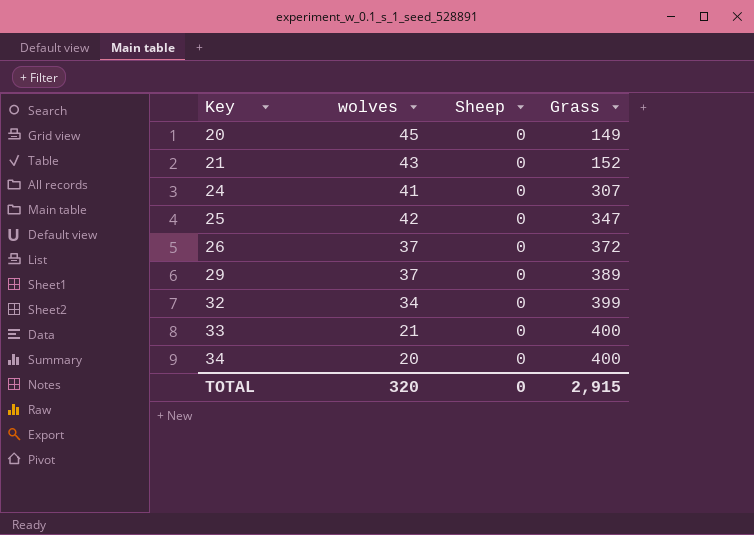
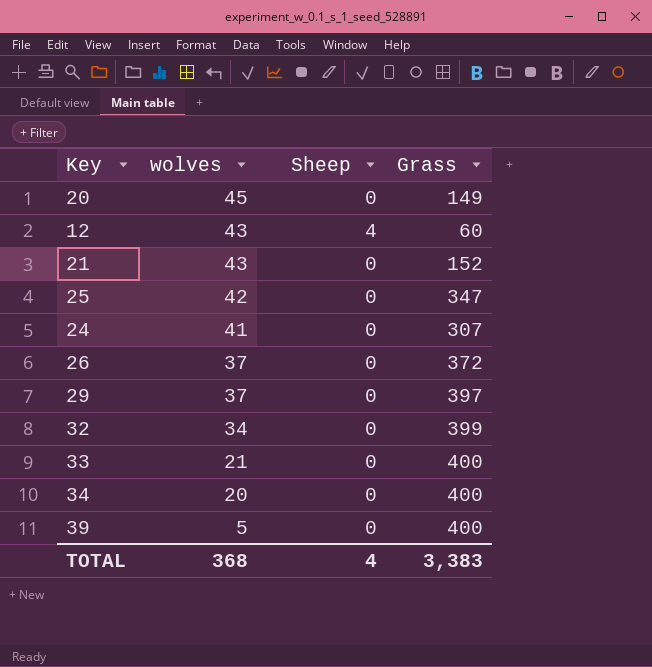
row order: Key ascending -> wolves descending
row 12: none -> 43 | 4 | 60
29 | Grass: 389 -> 397
row 39: none -> 5 | 0 | 400
TOTAL | wolves: 320 -> 368
TOTAL | Sheep: 0 -> 4
TOTAL | Grass: 2,915 -> 3,383

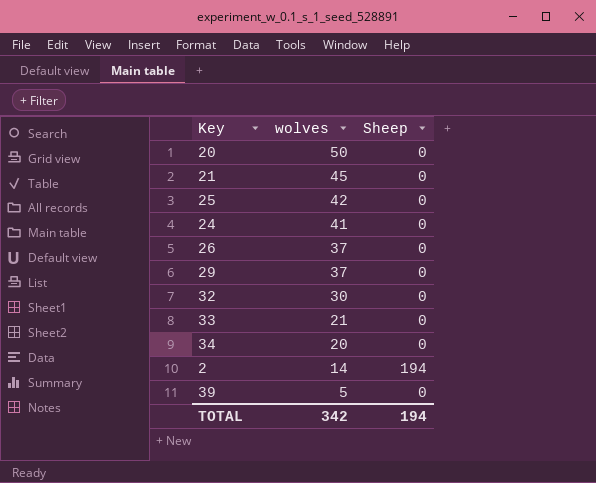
column Grass | position: 4 -> none
row 12: 43 | 4 | 60 -> none
20 | wolves: 45 -> 50
21 | wolves: 43 -> 45
32 | wolves: 34 -> 30
row 2: none -> 14 | 194
TOTAL | wolves: 368 -> 342
TOTAL | Sheep: 4 -> 194

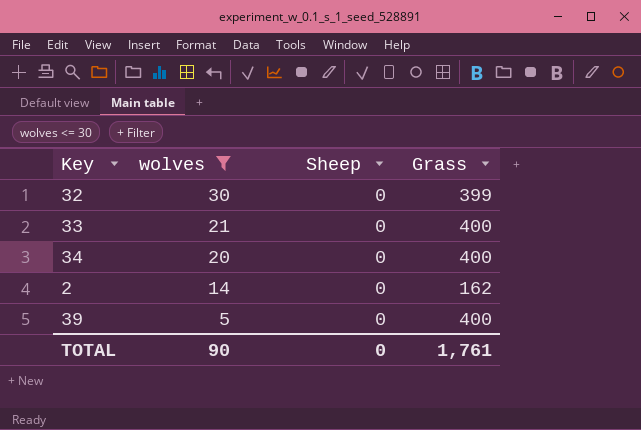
filter: none -> wolves <= 30
column Grass | position: none -> 4
2 | Sheep: 194 -> 0
TOTAL | wolves: 342 -> 90
TOTAL | Sheep: 194 -> 0

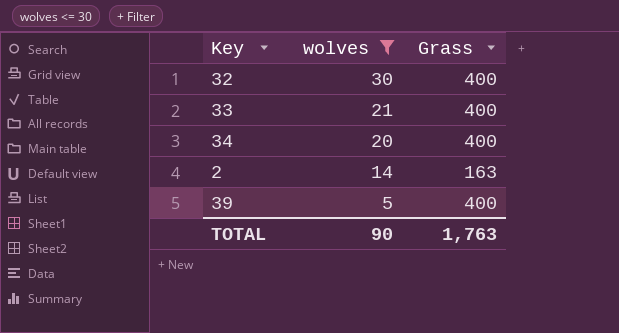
column Sheep | position: 3 -> none
32 | Grass: 399 -> 400
2 | Grass: 162 -> 163
TOTAL | Grass: 1,761 -> 1,763

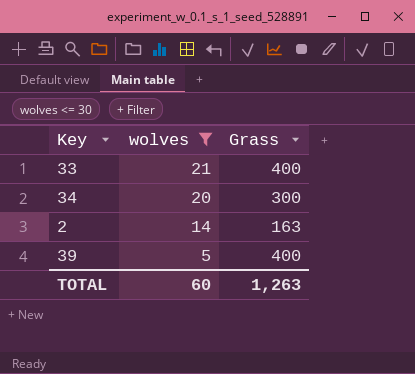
row 32: 30 | 400 -> none
34 | Grass: 400 -> 300
TOTAL | wolves: 90 -> 60
TOTAL | Grass: 1,763 -> 1,263

